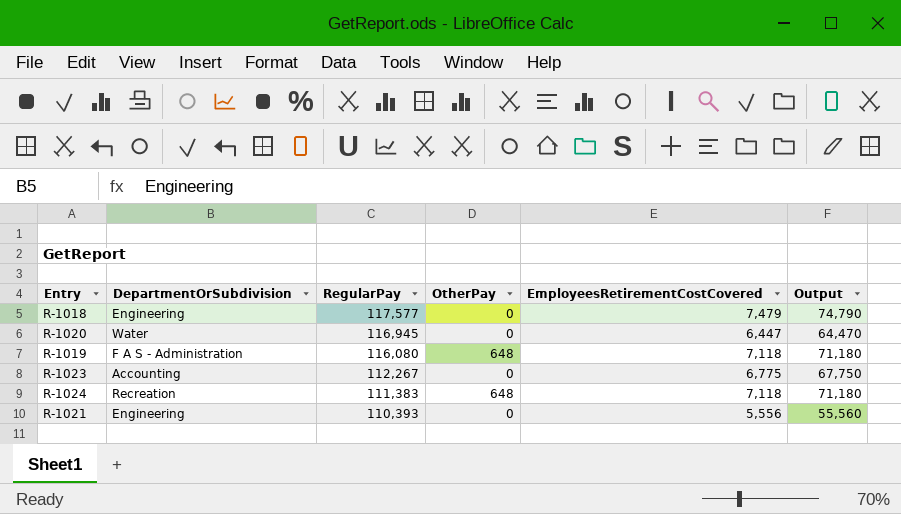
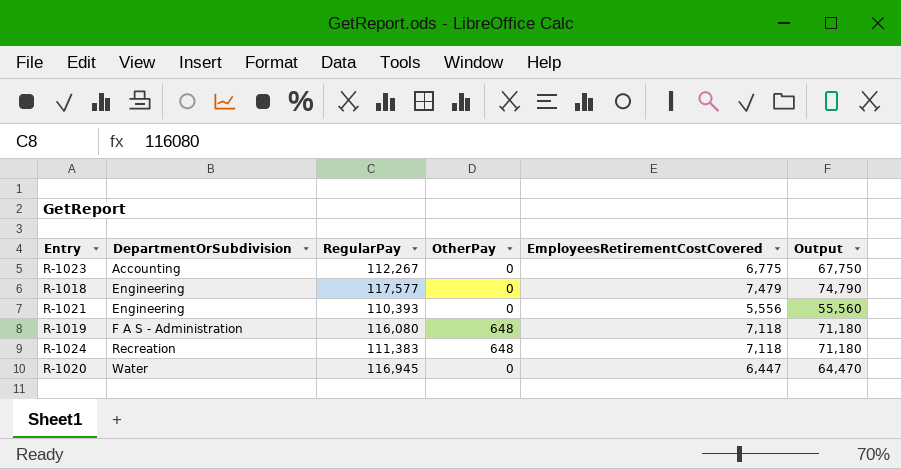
row order: RegularPay descending -> DepartmentOrSubdivision ascending

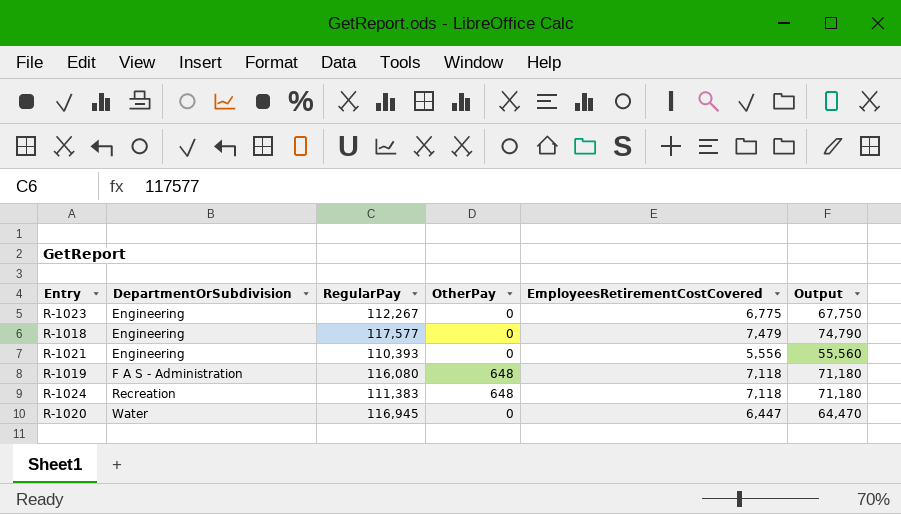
R-1023 | DepartmentOrSubdivision: Accounting -> Engineering

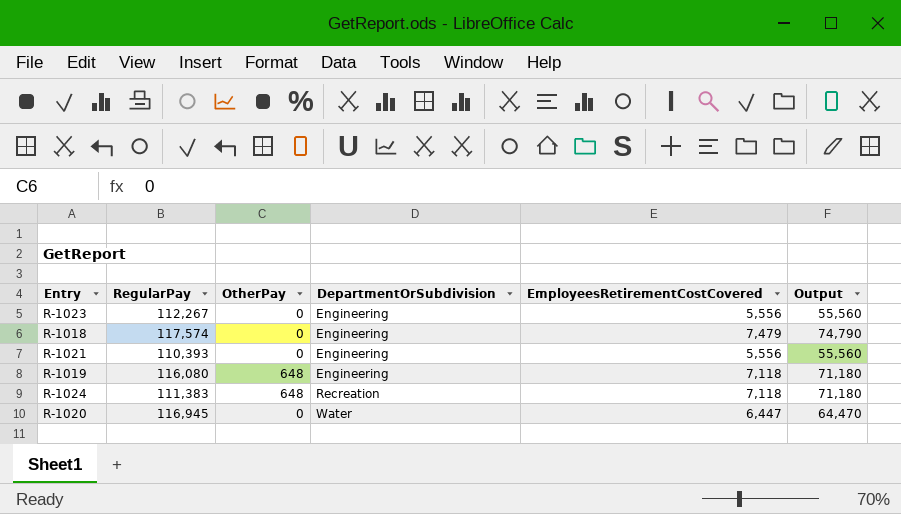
column DepartmentOrSubdivision | position: 2 -> 4
R-1023 | EmployeesRetirementCostCovered: 6,775 -> 5,556
R-1023 | Output: 67,750 -> 55,560
R-1018 | RegularPay: 117,577 -> 117,574
R-1019 | DepartmentOrSubdivision: F A S - Administration -> Engineering

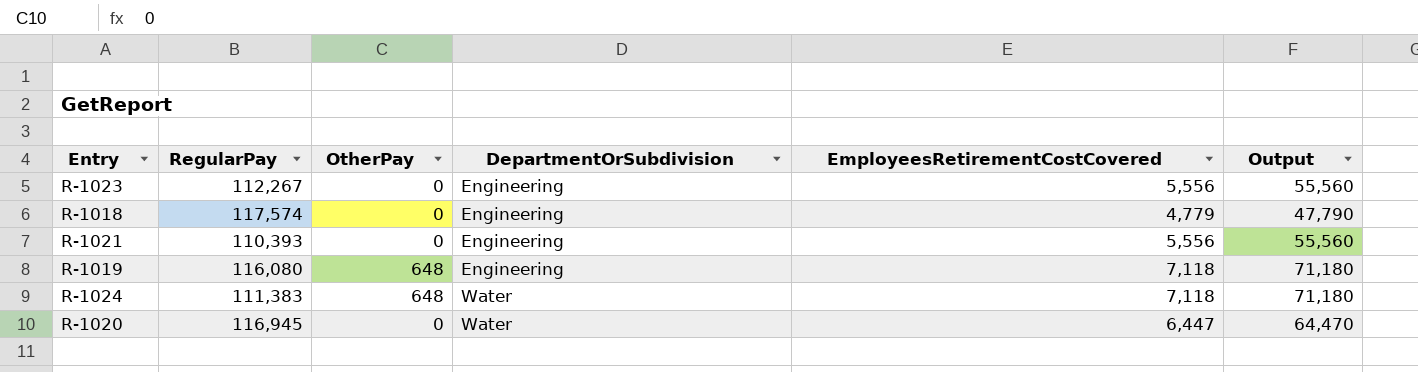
R-1018 | EmployeesRetirementCostCovered: 7,479 -> 4,779
R-1018 | Output: 74,790 -> 47,790
R-1024 | DepartmentOrSubdivision: Recreation -> Water

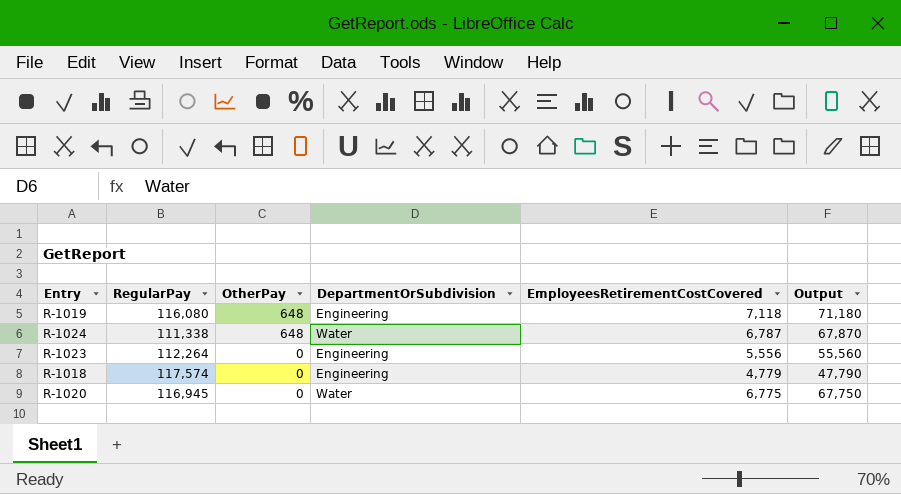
row order: DepartmentOrSubdivision ascending -> OtherPay descending
row R-1021: 110,393 | 0 | Engineering | 5,556 | 55,560 -> none
R-1024 | RegularPay: 111,383 -> 111,338
R-1024 | EmployeesRetirementCostCovered: 7,118 -> 6,787
R-1024 | Output: 71,180 -> 67,870
R-1023 | RegularPay: 112,267 -> 112,264
R-1020 | EmployeesRetirementCostCovered: 6,447 -> 6,775
R-1020 | Output: 64,470 -> 67,750

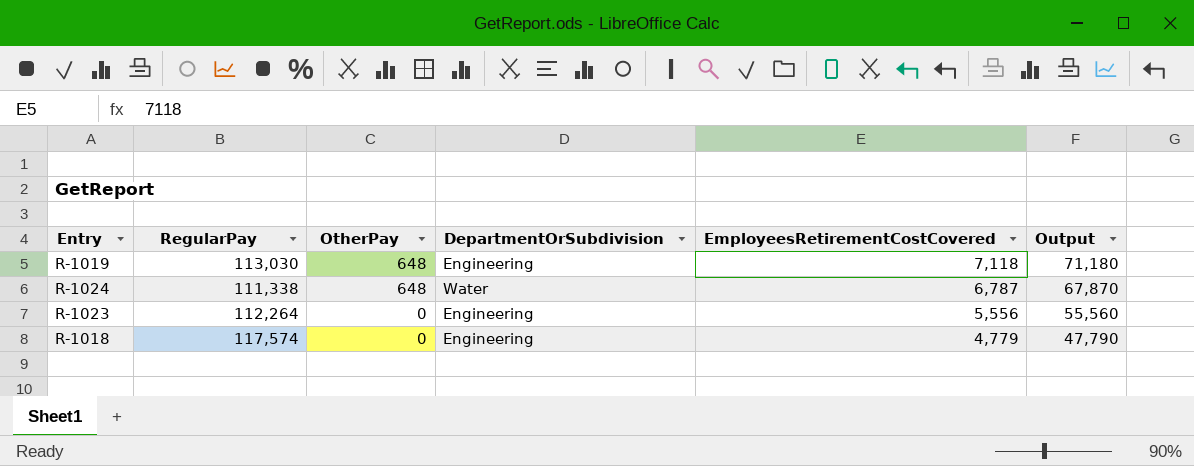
row R-1020: 116,945 | 0 | Water | 6,775 | 67,750 -> none
R-1019 | RegularPay: 116,080 -> 113,030

